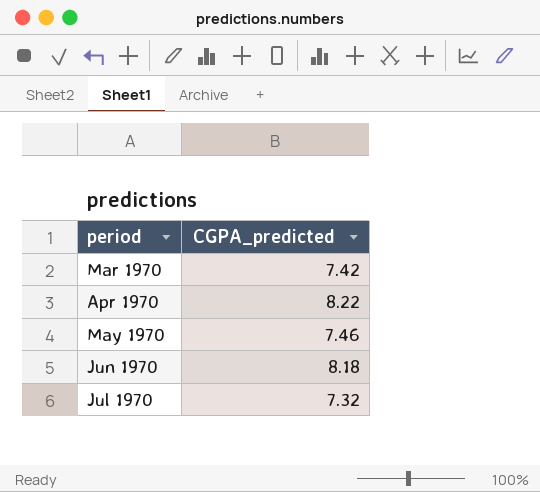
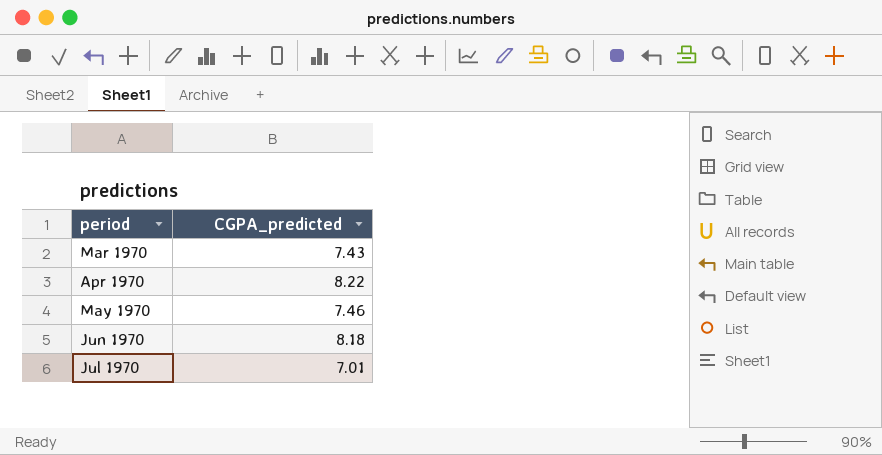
Mar 1970 | CGPA_predicted: 7.42 -> 7.43
Jul 1970 | CGPA_predicted: 7.32 -> 7.01

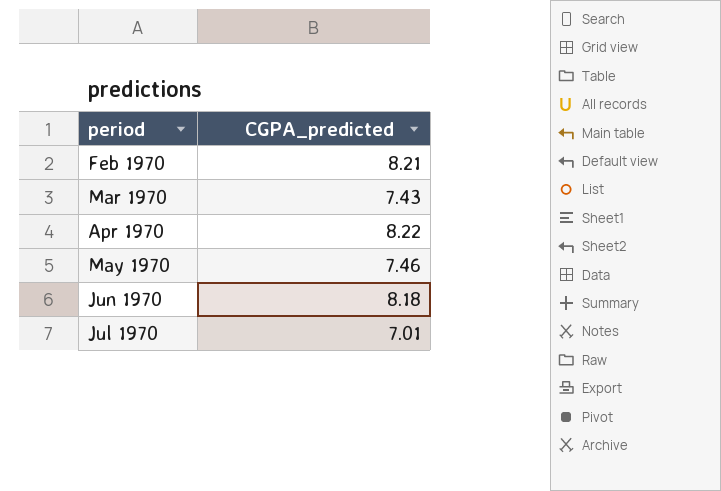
row Feb 1970: none -> 8.21

